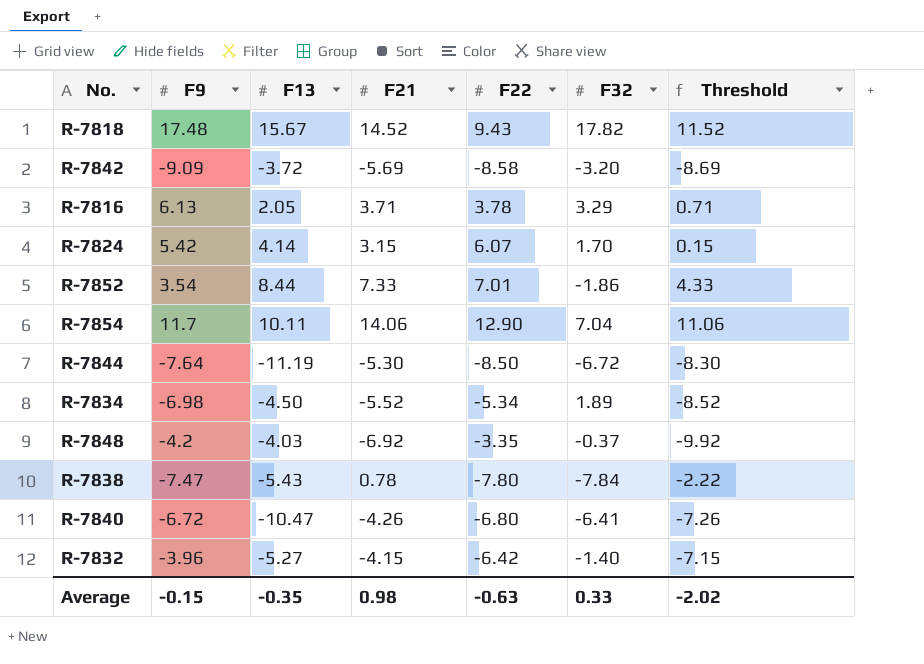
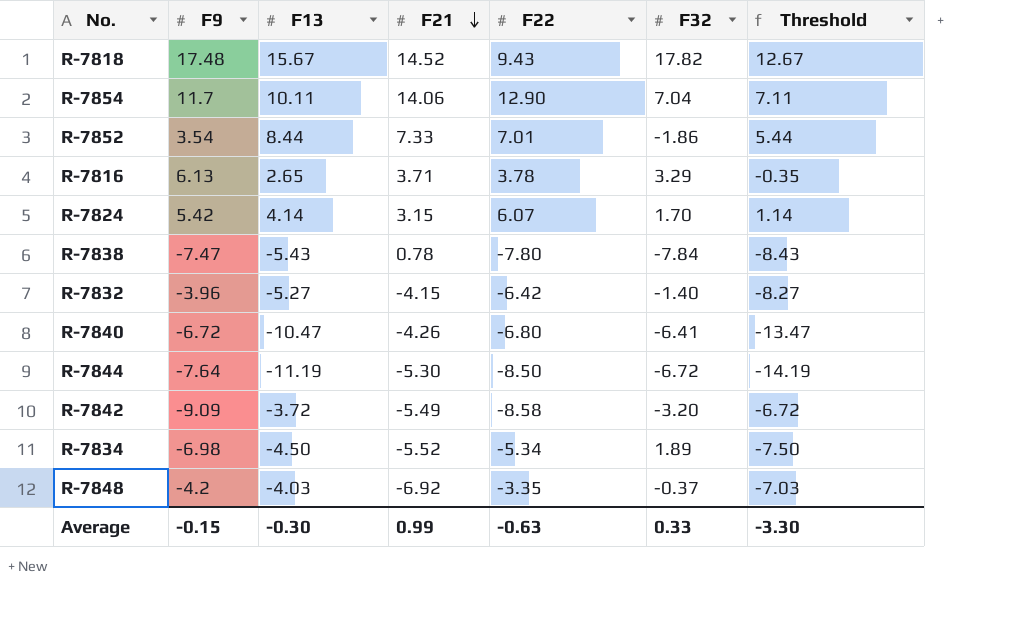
row order: none -> F21 descending
column Threshold | formula: [F21] - 3 -> [F13] - 3
R-7816 | F13: 2.05 -> 2.65
R-7842 | F21: -5.69 -> -5.49
Average | F13: -0.35 -> -0.30
Average | F21: 0.98 -> 0.99
Average | Threshold: -2.02 -> -3.30

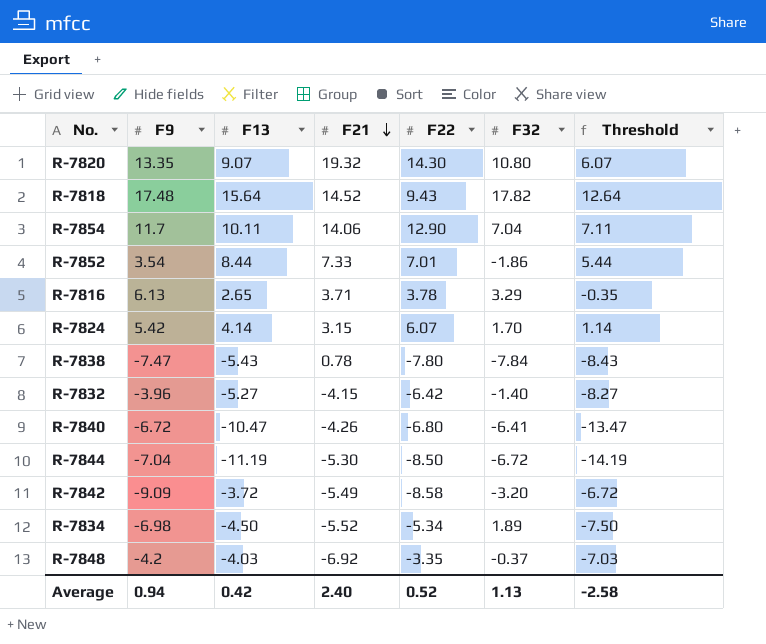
row R-7820: none -> 13.35 | 9.07 | 19.32 | 14.30 | 10.80 | 6.07
R-7818 | F13: 15.67 -> 15.64
R-7818 | Threshold: 12.67 -> 12.64
R-7844 | F9: -7.64 -> -7.04
Average | F9: -0.15 -> 0.94
Average | F13: -0.30 -> 0.42
Average | F21: 0.99 -> 2.40
Average | F22: -0.63 -> 0.52
Average | F32: 0.33 -> 1.13
Average | Threshold: -3.30 -> -2.58

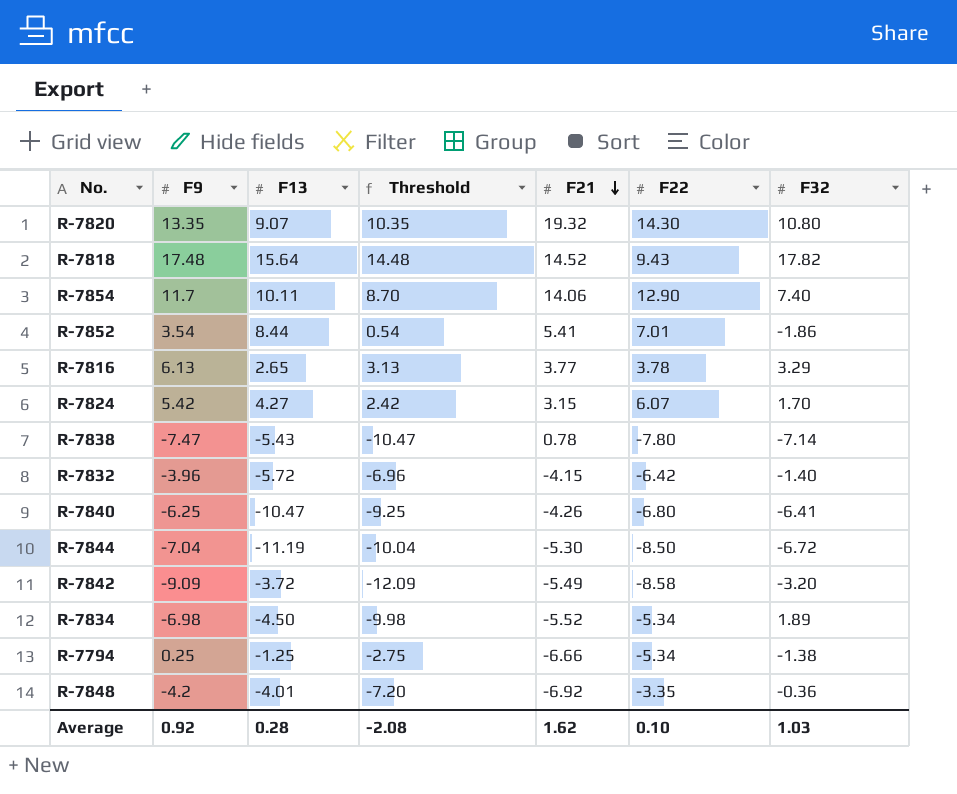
column Threshold | formula: [F13] - 3 -> [F9] - 3
column Threshold | position: 7 -> 4
R-7854 | F32: 7.04 -> 7.40
R-7852 | F21: 7.33 -> 5.41
R-7816 | F21: 3.71 -> 3.77
R-7824 | F13: 4.14 -> 4.27
R-7838 | F32: -7.84 -> -7.14
R-7832 | F13: -5.27 -> -5.72
R-7840 | F9: -6.72 -> -6.25
row R-7794: none -> 0.25 | -1.25 | -2.75 | -6.66 | -5.34 | -1.38
R-7848 | F13: -4.03 -> -4.01
R-7848 | F32: -0.37 -> -0.36
Average | F9: 0.94 -> 0.92
Average | F13: 0.42 -> 0.28
Average | Threshold: -2.58 -> -2.08
Average | F21: 2.40 -> 1.62
Average | F22: 0.52 -> 0.10
Average | F32: 1.13 -> 1.03

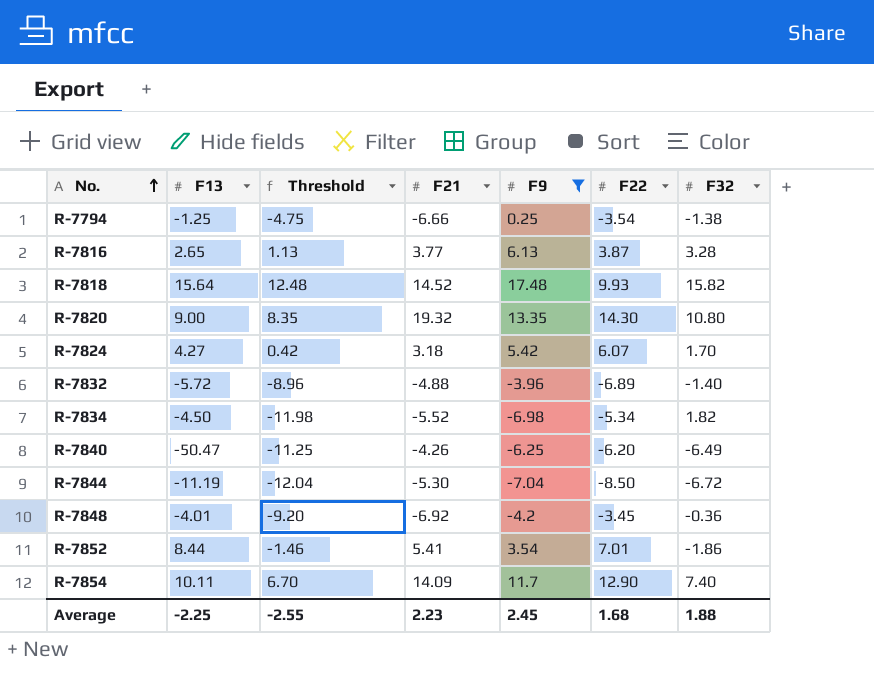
filter: none -> F9 >= -7.04
row order: F21 descending -> No. ascending
column Threshold | formula: [F9] - 3 -> [F9] - 5
column F9 | position: 2 -> 5
R-7794 | F22: -5.34 -> -3.54
R-7816 | F22: 3.78 -> 3.87
R-7816 | F32: 3.29 -> 3.28
R-7818 | F22: 9.43 -> 9.93
R-7818 | F32: 17.82 -> 15.82
R-7820 | F13: 9.07 -> 9.00
R-7824 | F21: 3.15 -> 3.18
R-7832 | F21: -4.15 -> -4.88
R-7832 | F22: -6.42 -> -6.89
R-7834 | F32: 1.89 -> 1.82
R-7840 | F13: -10.47 -> -50.47
R-7840 | F22: -6.80 -> -6.20
R-7840 | F32: -6.41 -> -6.49
R-7848 | F22: -3.35 -> -3.45
R-7854 | F21: 14.06 -> 14.09
Average | F13: 0.28 -> -2.25
Average | Threshold: -2.08 -> -2.55
Average | F21: 1.62 -> 2.23
Average | F9: 0.92 -> 2.45
Average | F22: 0.10 -> 1.68
Average | F32: 1.03 -> 1.88

